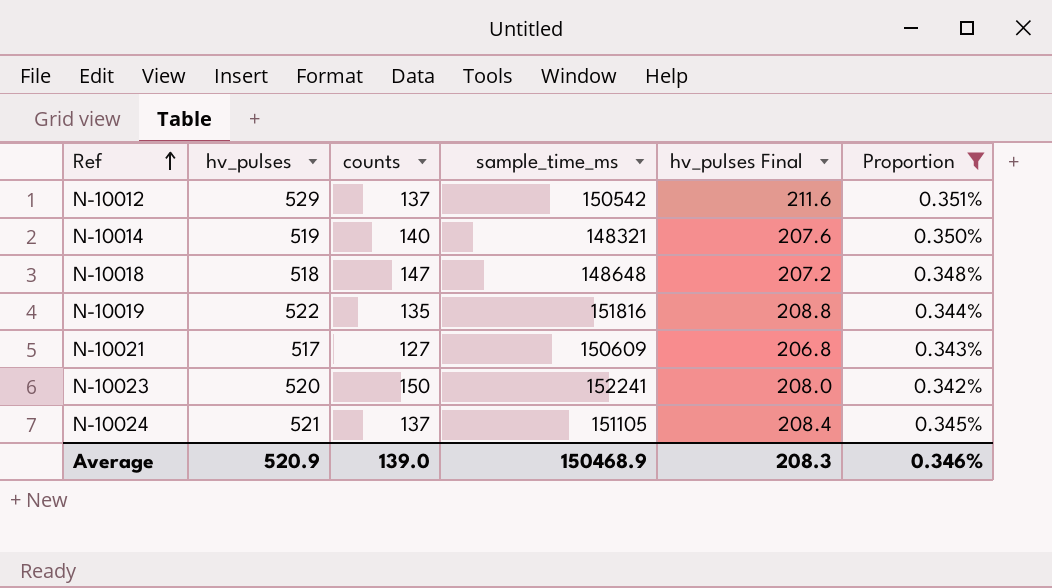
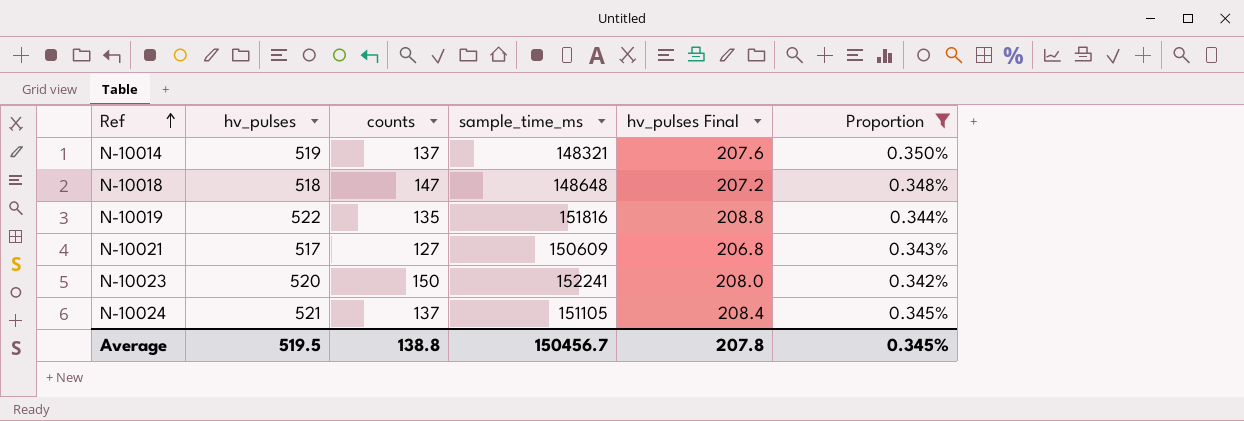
row N-10012: 529 | 137 | 150542 | 211.6 | 0.351% -> none
N-10014 | counts: 140 -> 137
Average | hv_pulses: 520.9 -> 519.5
Average | counts: 139.0 -> 138.8
Average | sample_time_ms: 150468.9 -> 150456.7
Average | hv_pulses Final: 208.3 -> 207.8
Average | Proportion: 0.346% -> 0.345%

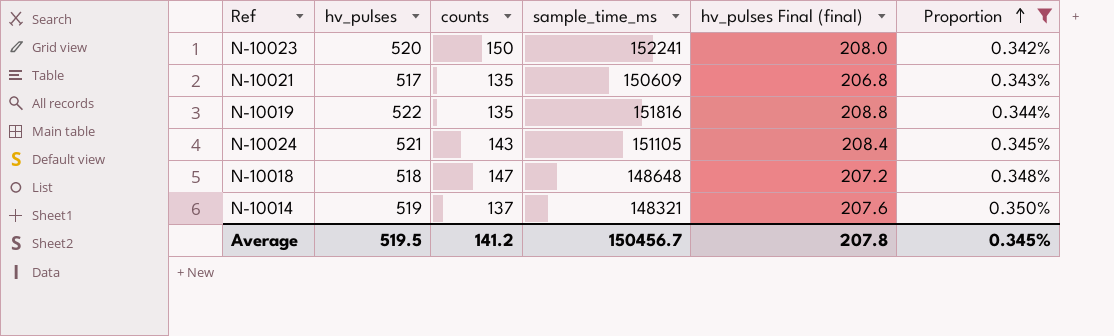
row order: Ref ascending -> Proportion ascending
column name: hv_pulses Final -> hv_pulses Final (final)
N-10021 | counts: 127 -> 135
N-10024 | counts: 137 -> 143
Average | counts: 138.8 -> 141.2

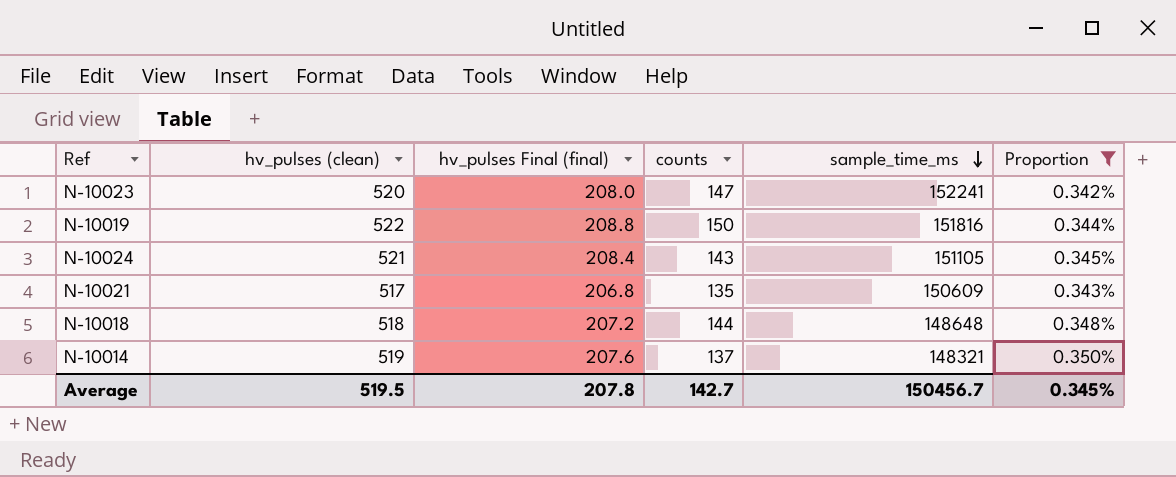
row order: Proportion ascending -> sample_time_ms descending
column name: hv_pulses -> hv_pulses (clean)
column hv_pulses Final (final) | position: 5 -> 3
N-10023 | counts: 150 -> 147
N-10019 | counts: 135 -> 150
N-10018 | counts: 147 -> 144
Average | counts: 141.2 -> 142.7

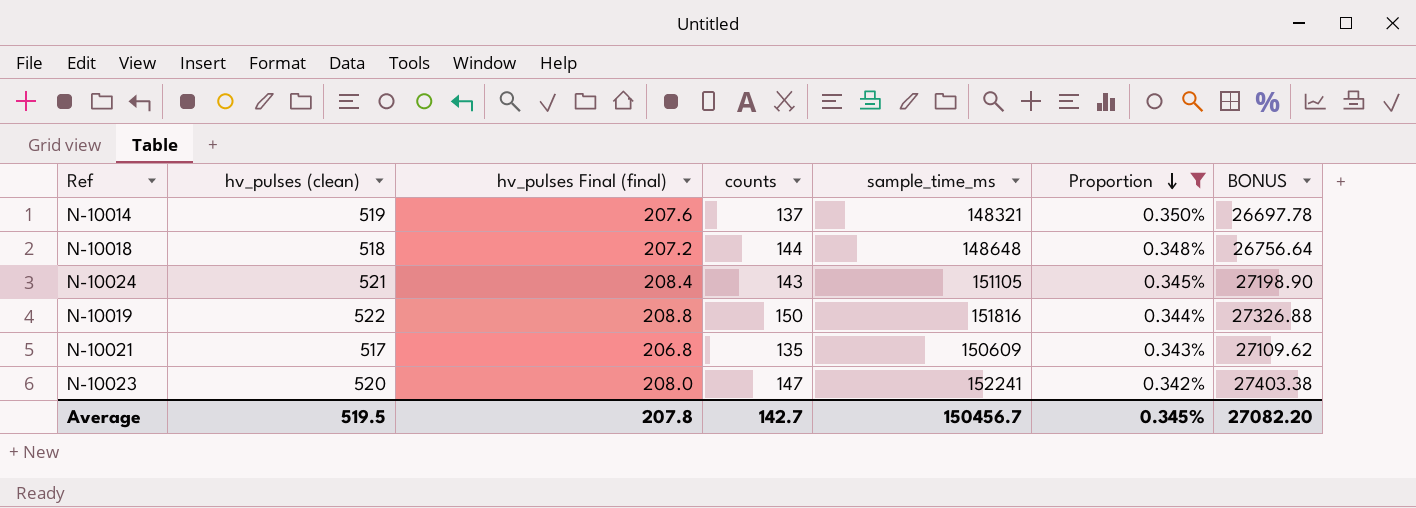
row order: sample_time_ms descending -> Proportion descending
column BONUS | formula: none -> [sample_time_ms] * 0.18

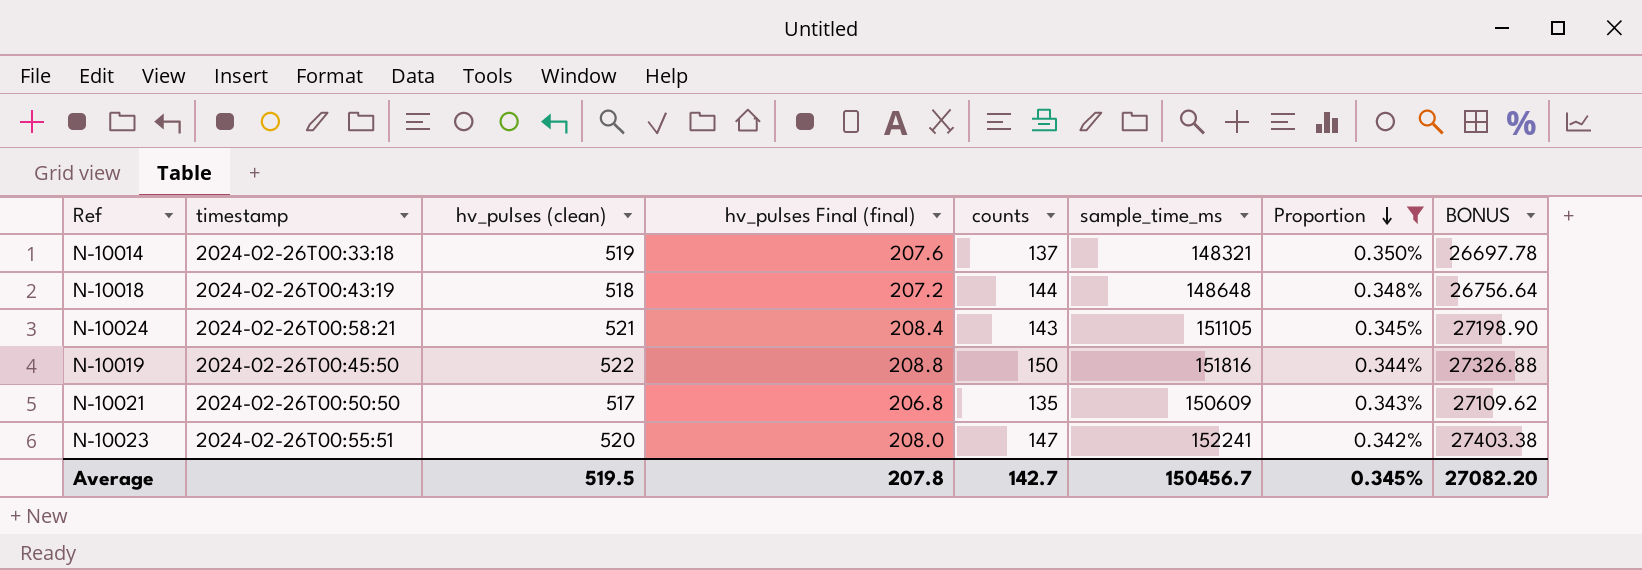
column timestamp | position: none -> 2

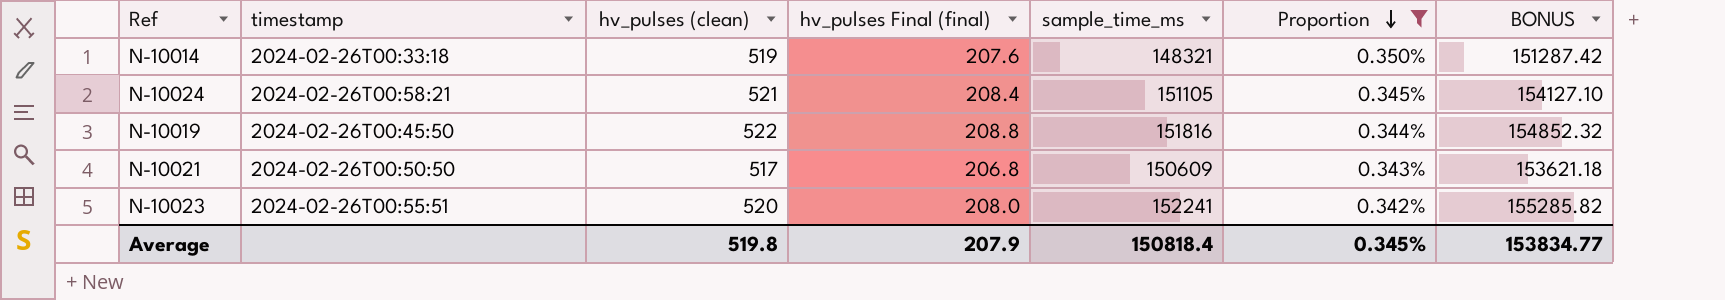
column counts | position: 5 -> none
column BONUS | formula: [sample_time_ms] * 0.18 -> [sample_time_ms] * 1.02
row N-10018: 2024-02-26T00:43:19 | 518 | 207.2 | 144 | 148648 | 0.348% | 26756.64 -> none
Average | hv_pulses (clean): 519.5 -> 519.8
Average | hv_pulses Final (final): 207.8 -> 207.9
Average | sample_time_ms: 150456.7 -> 150818.4
Average | BONUS: 27082.20 -> 153834.77

